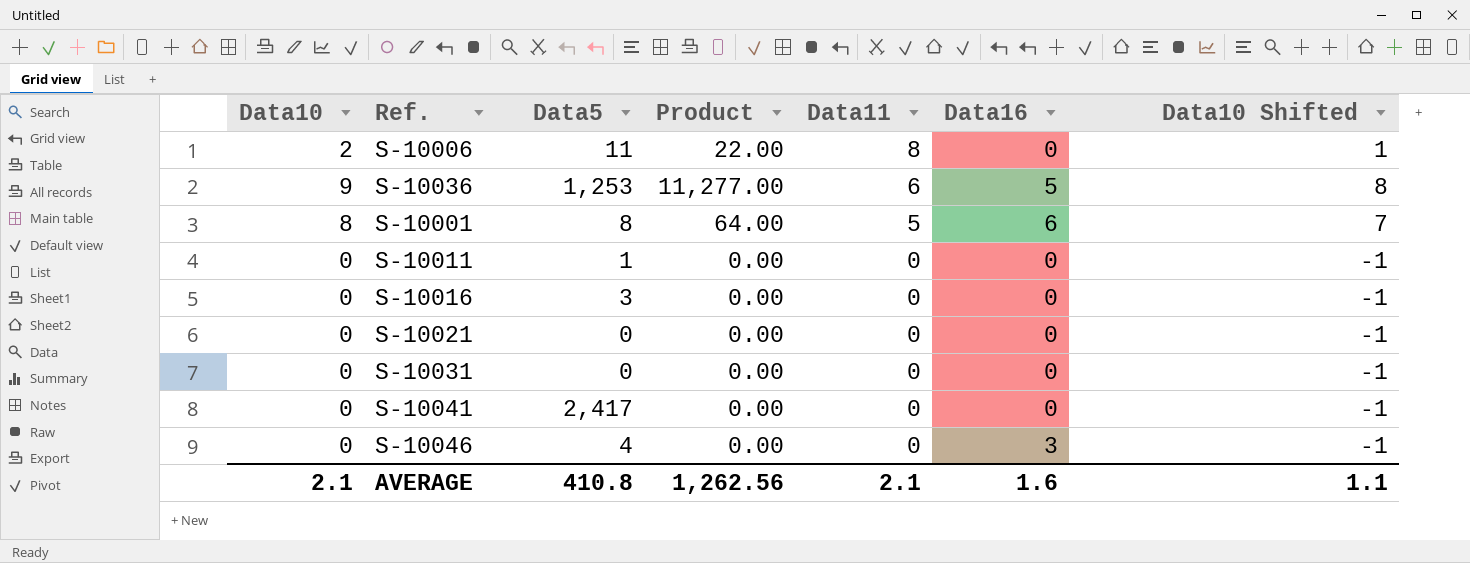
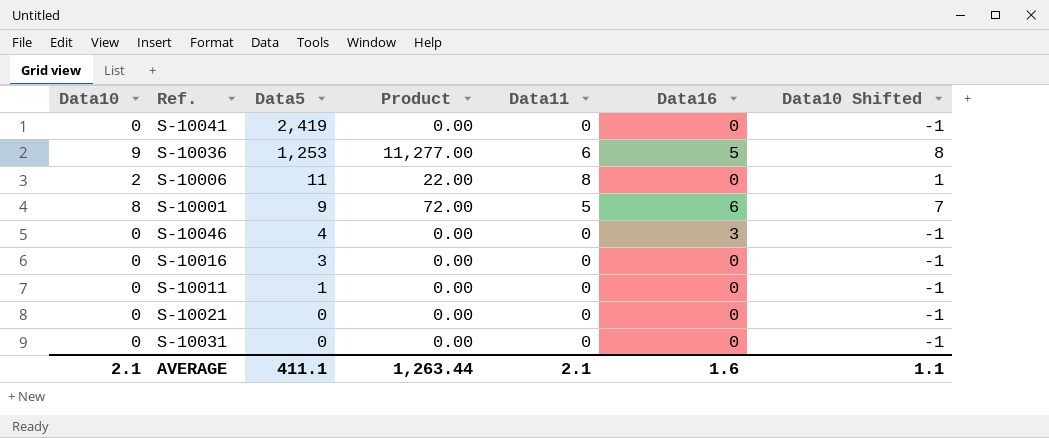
row order: Data11 descending -> Data5 descending
S-10041 | Data5: 2,417 -> 2,419
S-10001 | Data5: 8 -> 9
S-10001 | Product: 64.00 -> 72.00
AVERAGE | Data5: 410.8 -> 411.1
AVERAGE | Product: 1,262.56 -> 1,263.44

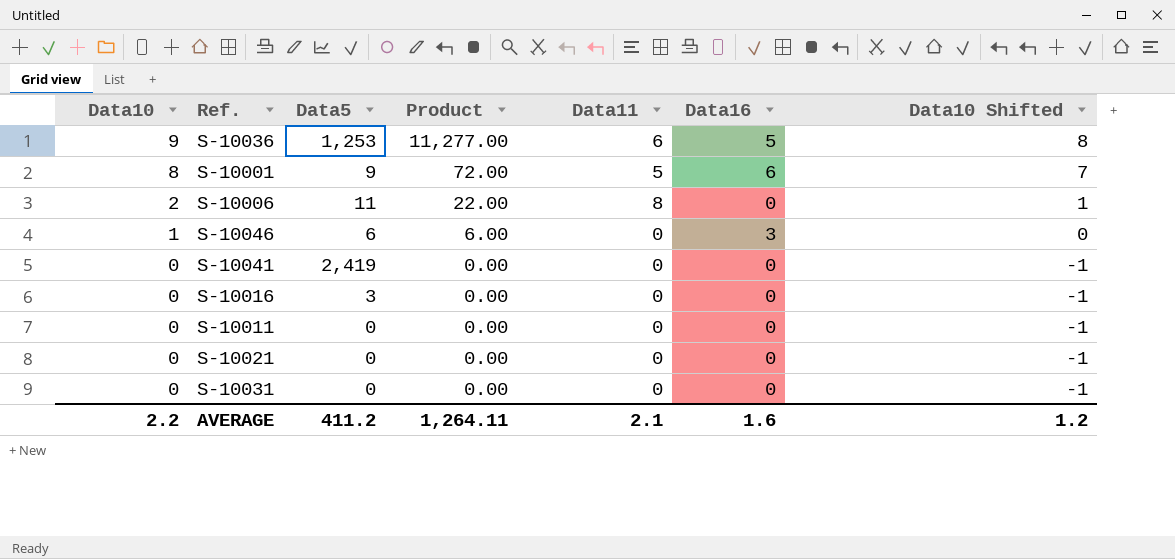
row order: Data5 descending -> Data10 descending
S-10046 | Data10: 0 -> 1
S-10046 | Data5: 4 -> 6
S-10046 | Product: 0.00 -> 6.00
S-10046 | Data10 Shifted: -1 -> 0
S-10011 | Data5: 1 -> 0
AVERAGE | Data10: 2.1 -> 2.2
AVERAGE | Data5: 411.1 -> 411.2
AVERAGE | Product: 1,263.44 -> 1,264.11
AVERAGE | Data10 Shifted: 1.1 -> 1.2

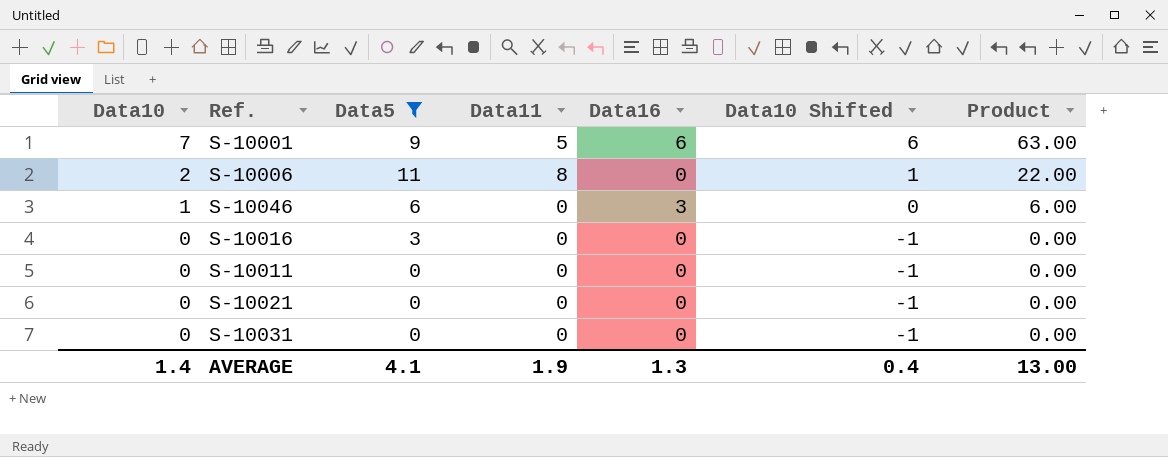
filter: none -> Data5 <= 11
column Product | position: 4 -> 7
S-10001 | Data10: 8 -> 7
S-10001 | Data10 Shifted: 7 -> 6
S-10001 | Product: 72.00 -> 63.00
AVERAGE | Data10: 2.2 -> 1.4
AVERAGE | Data5: 411.2 -> 4.1
AVERAGE | Data11: 2.1 -> 1.9
AVERAGE | Data16: 1.6 -> 1.3
AVERAGE | Data10 Shifted: 1.2 -> 0.4
AVERAGE | Product: 1,264.11 -> 13.00

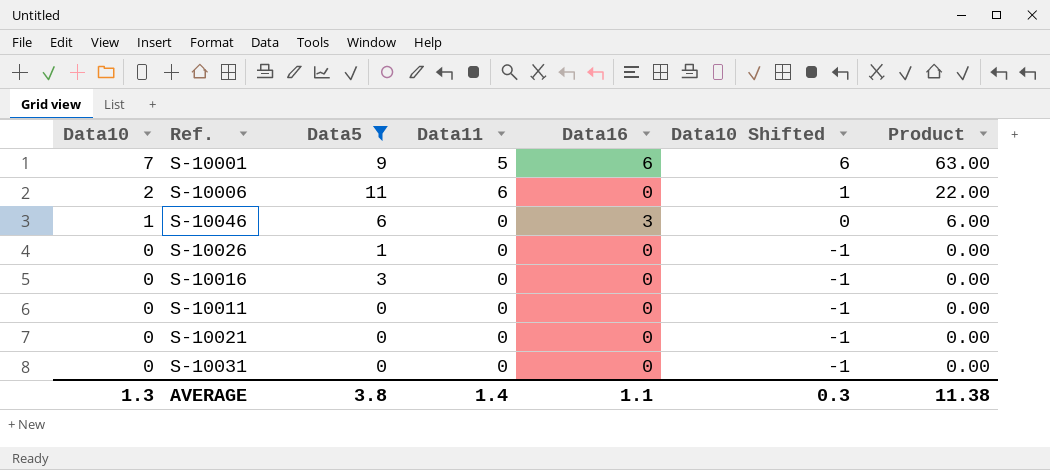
S-10006 | Data11: 8 -> 6
row S-10026: none -> 0 | 1 | 0 | 0 | -1 | 0.00
AVERAGE | Data10: 1.4 -> 1.3
AVERAGE | Data5: 4.1 -> 3.8
AVERAGE | Data11: 1.9 -> 1.4
AVERAGE | Data16: 1.3 -> 1.1
AVERAGE | Data10 Shifted: 0.4 -> 0.3
AVERAGE | Product: 13.00 -> 11.38

